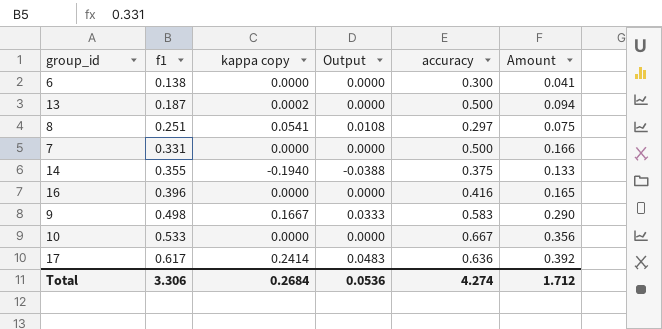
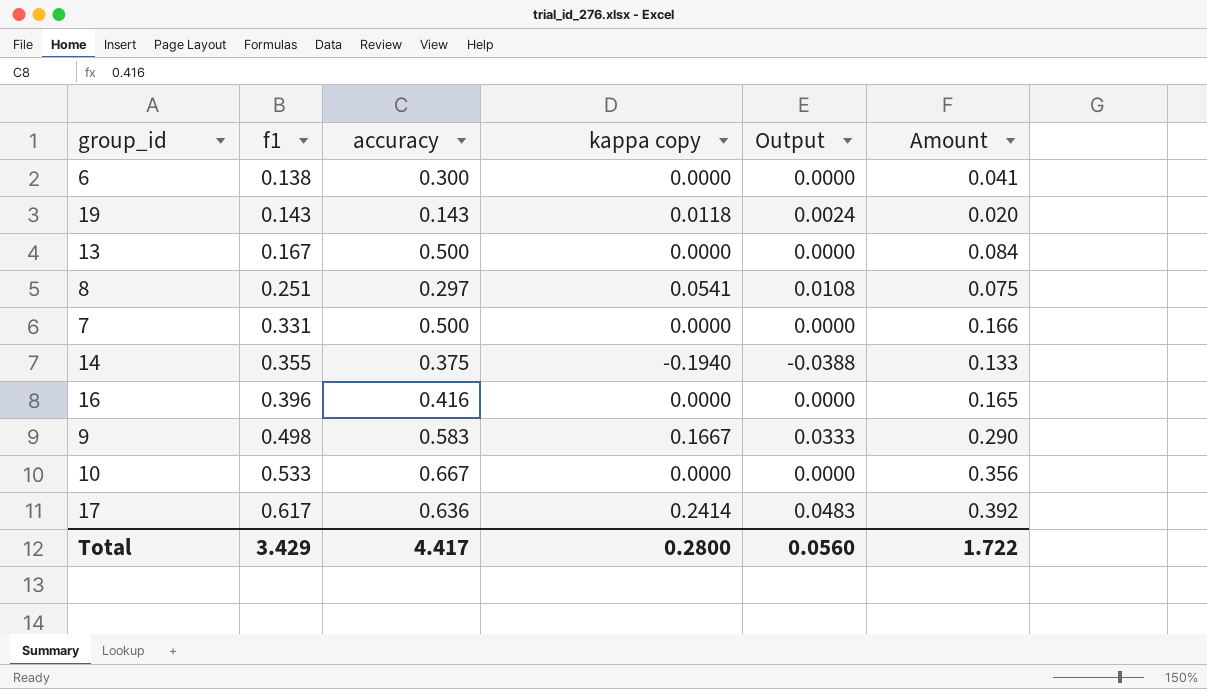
column accuracy | position: 5 -> 3
row 19: none -> 0.143 | 0.143 | 0.0118 | 0.0024 | 0.020
13 | f1: 0.187 -> 0.167
13 | kappa copy: 0.0002 -> 0.0000
13 | Amount: 0.094 -> 0.084
Total | f1: 3.306 -> 3.429
Total | accuracy: 4.274 -> 4.417
Total | kappa copy: 0.2684 -> 0.2800
Total | Output: 0.0536 -> 0.0560
Total | Amount: 1.712 -> 1.722

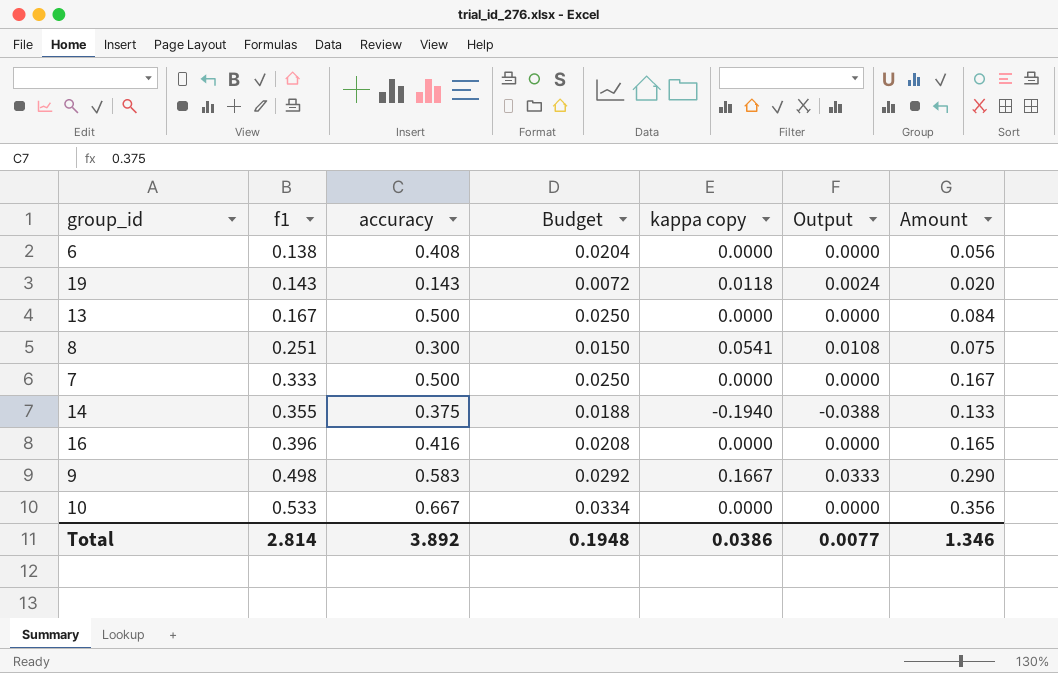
column Budget | formula: none -> [accuracy] * 0.05
row 17: 0.617 | 0.636 | 0.2414 | 0.0483 | 0.392 -> none
6 | accuracy: 0.300 -> 0.408
6 | Amount: 0.041 -> 0.056
8 | accuracy: 0.297 -> 0.300
7 | f1: 0.331 -> 0.333
7 | Amount: 0.166 -> 0.167
Total | f1: 3.429 -> 2.814
Total | accuracy: 4.417 -> 3.892
Total | kappa copy: 0.2800 -> 0.0386
Total | Output: 0.0560 -> 0.0077
Total | Amount: 1.722 -> 1.346

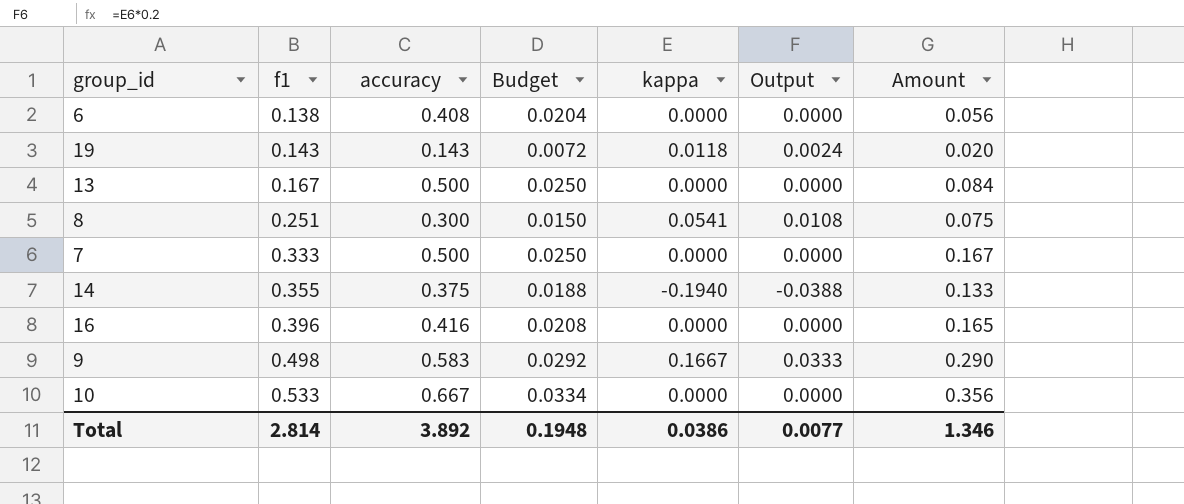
column name: kappa copy -> kappa

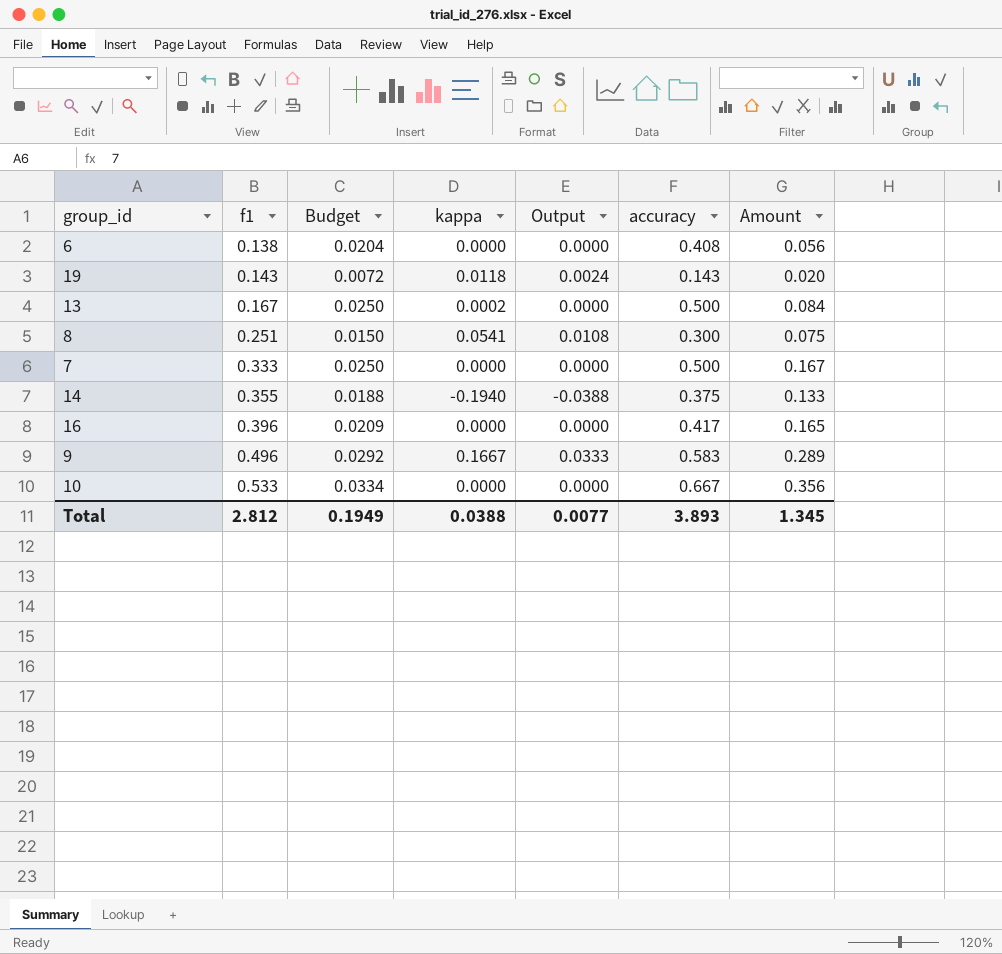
column accuracy | position: 3 -> 6
13 | kappa: 0.0000 -> 0.0002
16 | Budget: 0.0208 -> 0.0209
16 | accuracy: 0.416 -> 0.417
9 | f1: 0.498 -> 0.496
9 | Amount: 0.290 -> 0.289
Total | f1: 2.814 -> 2.812
Total | Budget: 0.1948 -> 0.1949
Total | kappa: 0.0386 -> 0.0388
Total | accuracy: 3.892 -> 3.893
Total | Amount: 1.346 -> 1.345

